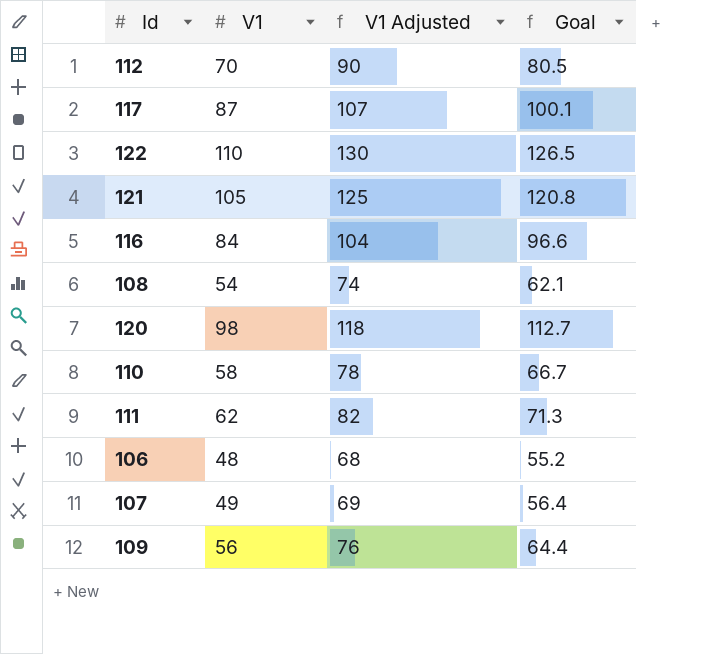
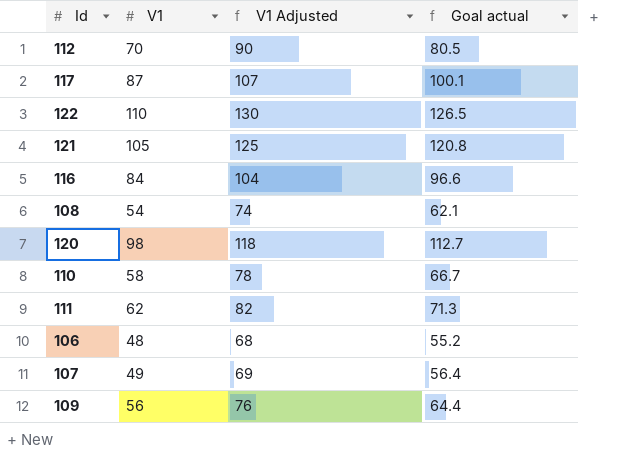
column name: Goal -> Goal actual

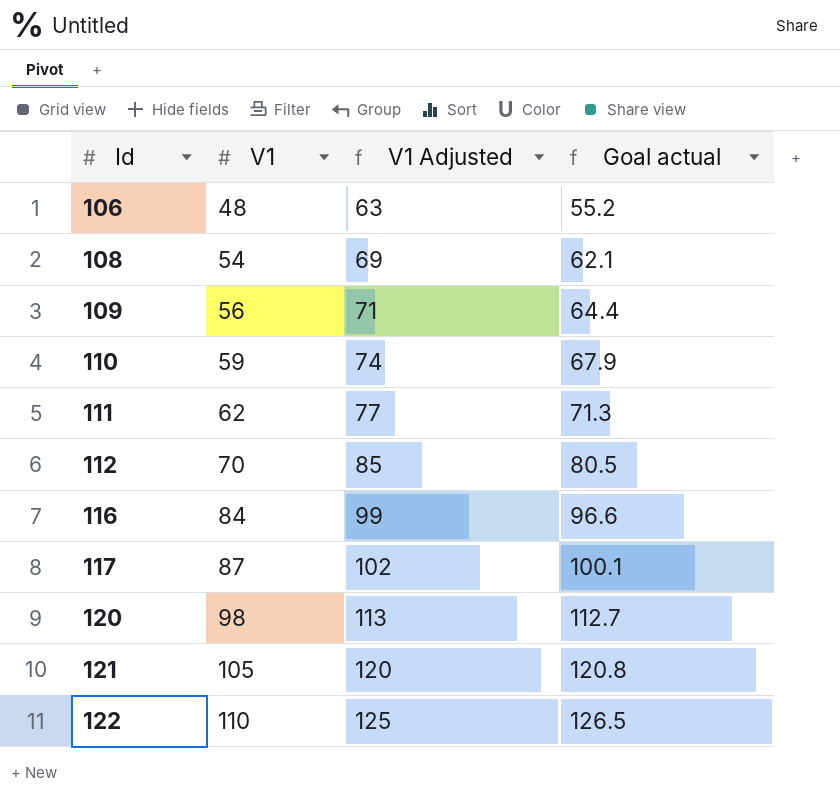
row order: none -> Id ascending
column V1 Adjusted | formula: [V1] + 20 -> [V1] + 15
row 107: 49 | 69 | 56.4 -> none
110 | V1: 58 -> 59
110 | Goal actual: 66.7 -> 67.9

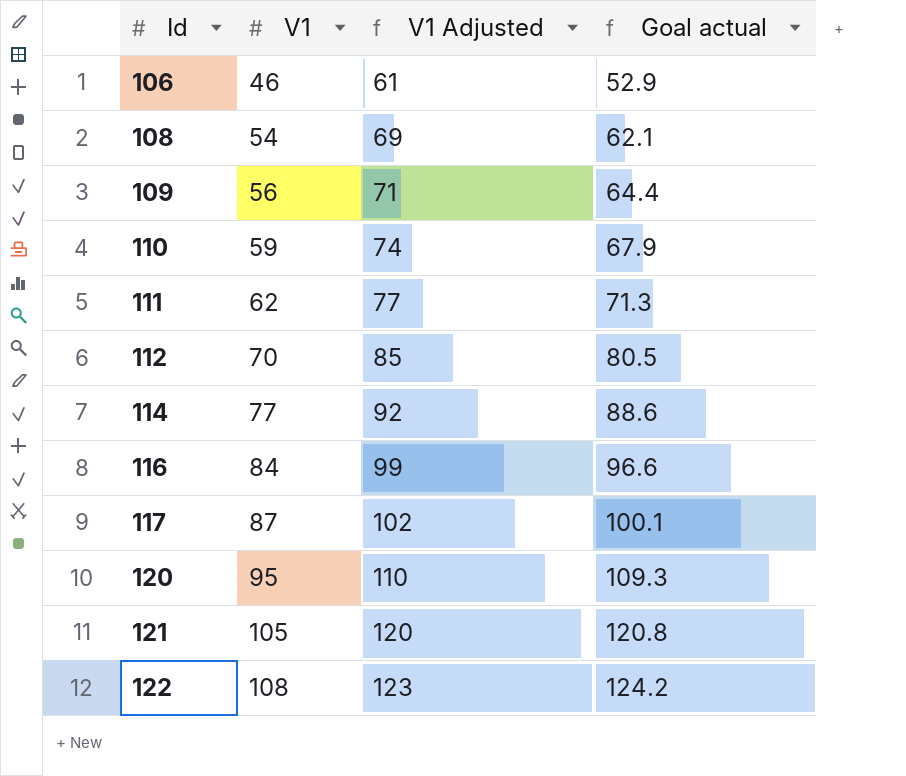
106 | V1: 48 -> 46
106 | V1 Adjusted: 63 -> 61
106 | Goal actual: 55.2 -> 52.9
row 114: none -> 77 | 92 | 88.6
120 | V1: 98 -> 95
120 | V1 Adjusted: 113 -> 110
120 | Goal actual: 112.7 -> 109.3
122 | V1: 110 -> 108
122 | V1 Adjusted: 125 -> 123
122 | Goal actual: 126.5 -> 124.2

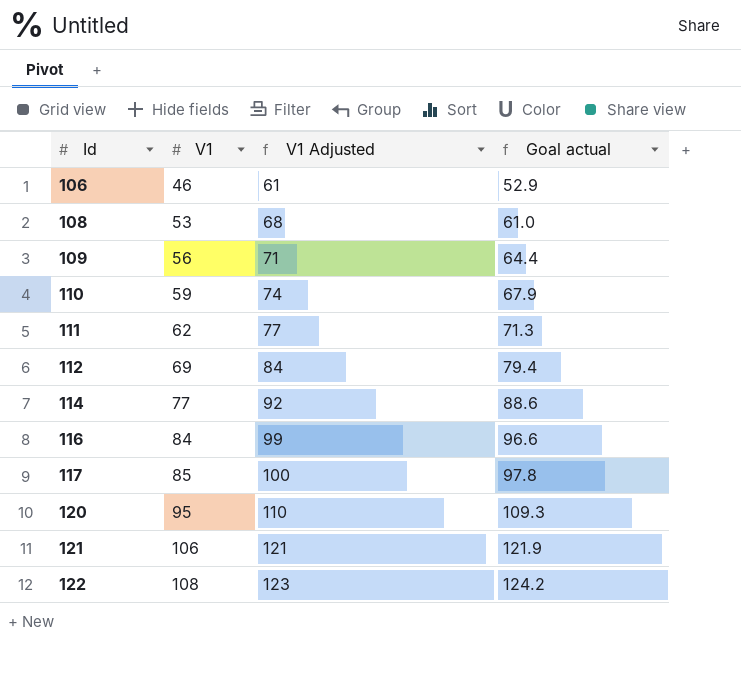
108 | V1: 54 -> 53
108 | V1 Adjusted: 69 -> 68
108 | Goal actual: 62.1 -> 61.0
112 | V1: 70 -> 69
112 | V1 Adjusted: 85 -> 84
112 | Goal actual: 80.5 -> 79.4
117 | V1: 87 -> 85
117 | V1 Adjusted: 102 -> 100
117 | Goal actual: 100.1 -> 97.8
121 | V1: 105 -> 106
121 | V1 Adjusted: 120 -> 121
121 | Goal actual: 120.8 -> 121.9

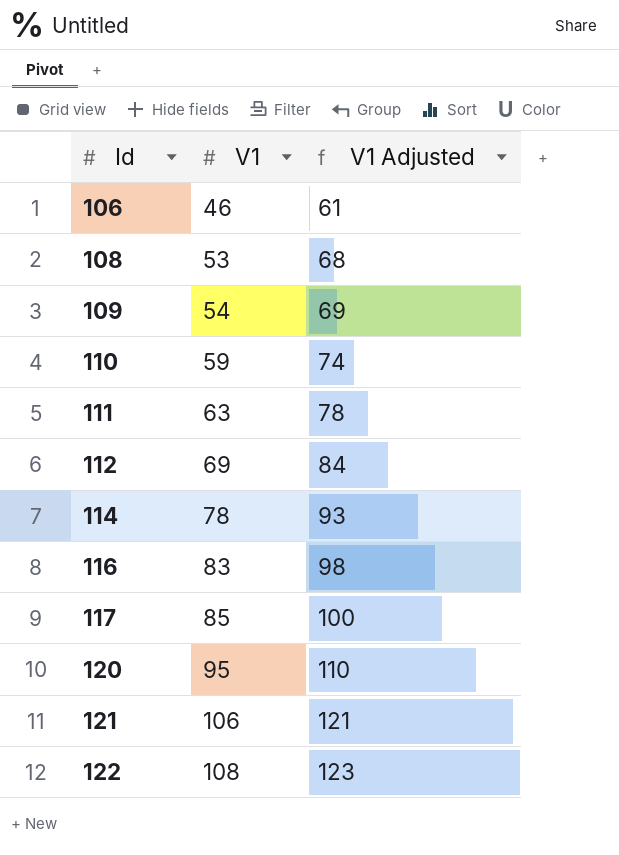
column Goal actual | formula: [V1] * 1.15 -> none
109 | V1: 56 -> 54
109 | V1 Adjusted: 71 -> 69
111 | V1: 62 -> 63
111 | V1 Adjusted: 77 -> 78
114 | V1: 77 -> 78
114 | V1 Adjusted: 92 -> 93
116 | V1: 84 -> 83
116 | V1 Adjusted: 99 -> 98

